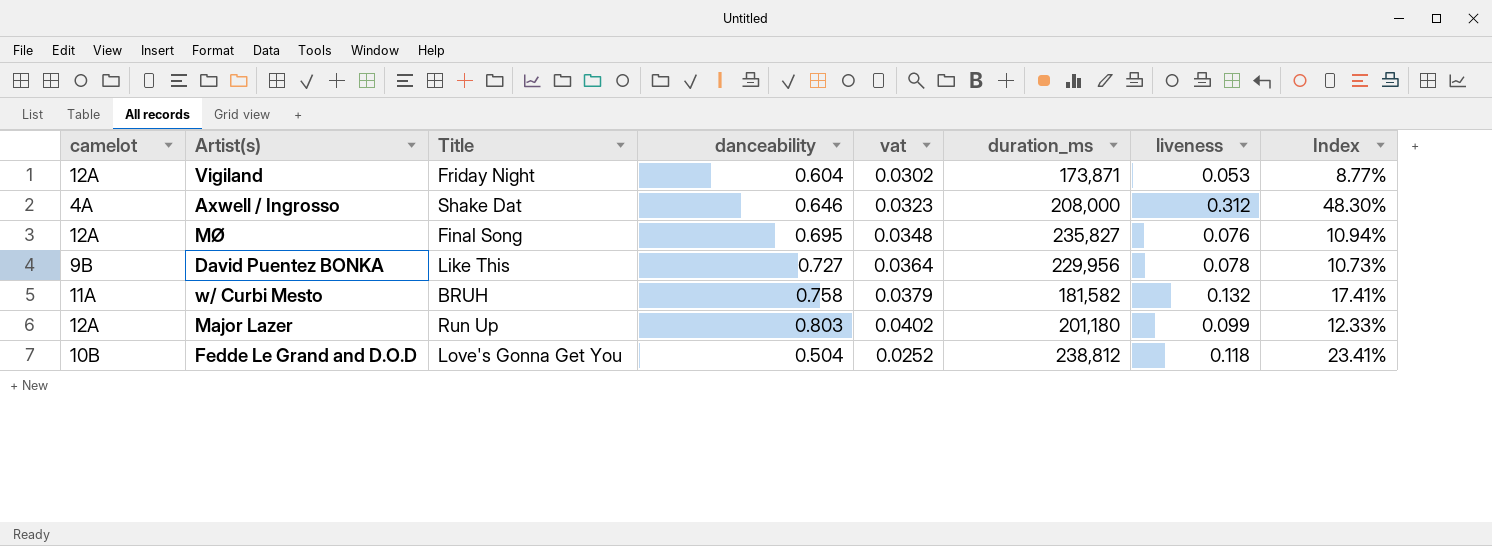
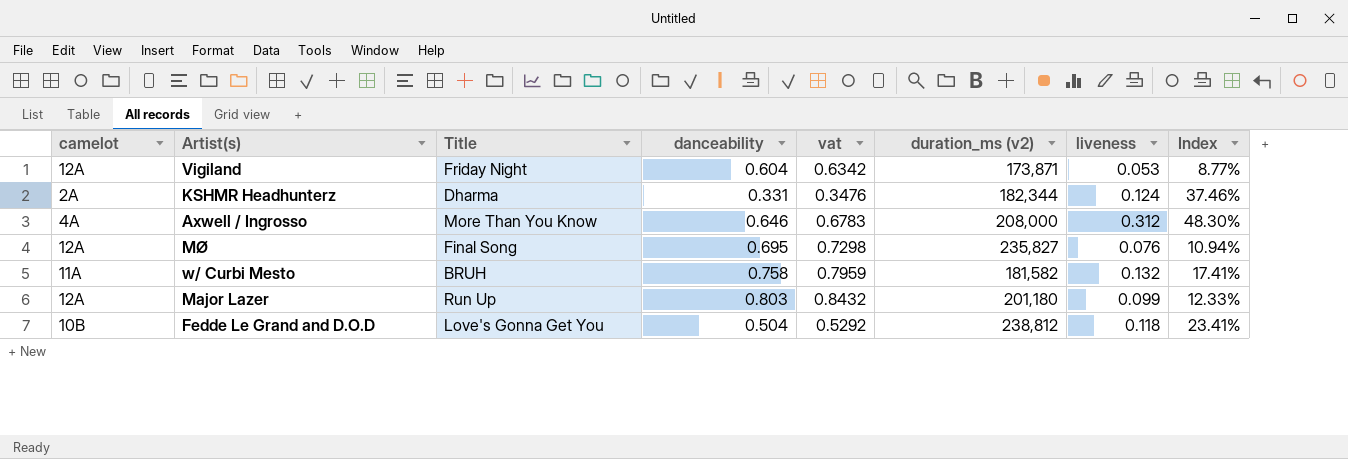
column vat | formula: [danceability] * 0.05 -> [danceability] * 1.05
column name: duration_ms -> duration_ms (v2)
row David Puentez BONKA: 9B | Like This | 0.727 | 0.0364 | 229,956 | 0.078 | 10.73% -> none
row KSHMR Headhunterz: none -> 2A | Dharma | 0.331 | 0.3476 | 182,344 | 0.124 | 37.46%
Axwell / Ingrosso | Title: Shake Dat -> More Than You Know

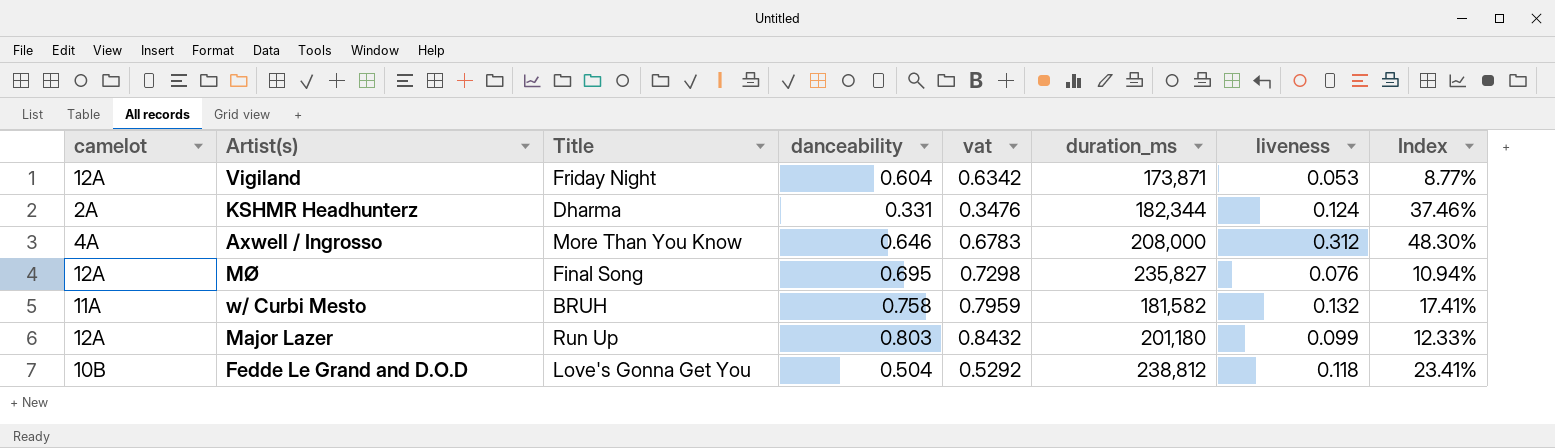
column name: duration_ms (v2) -> duration_ms

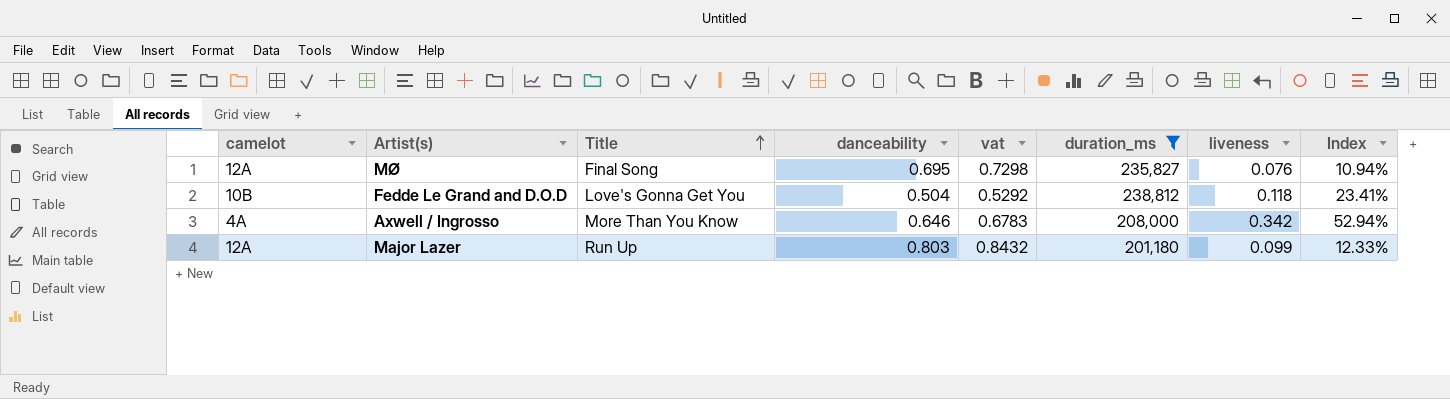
filter: none -> duration_ms >= 201,180
row order: none -> Title ascending
Axwell / Ingrosso | liveness: 0.312 -> 0.342
Axwell / Ingrosso | Index: 48.30% -> 52.94%

